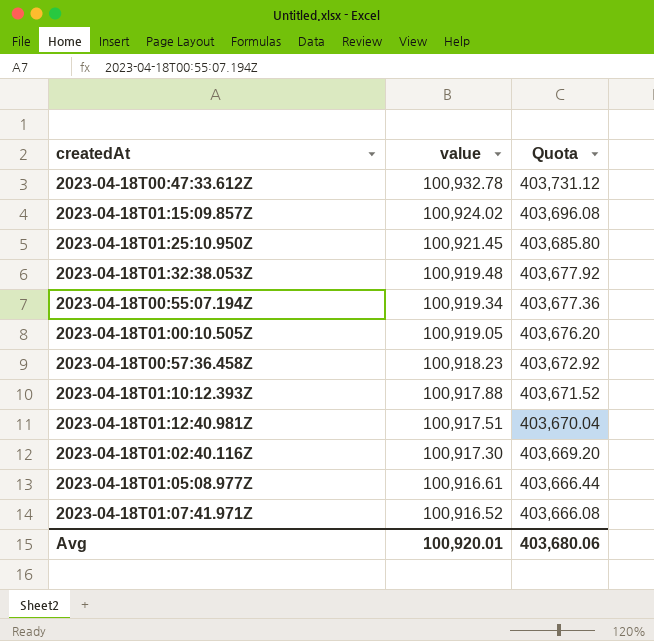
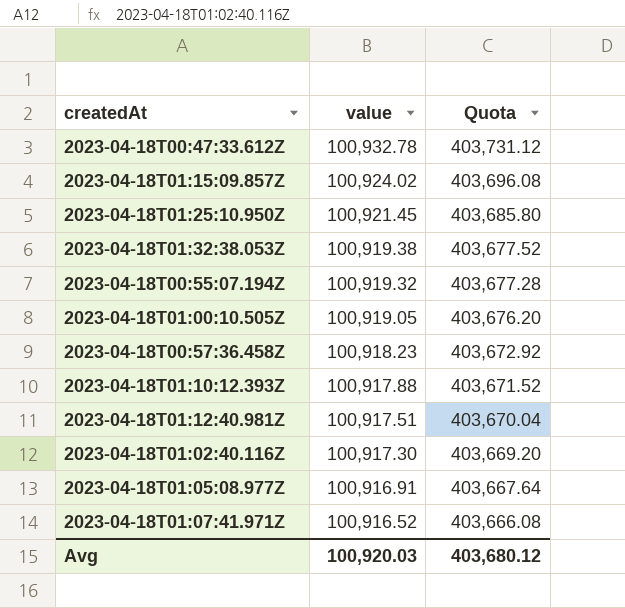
2023-04-18T01:32:38.053Z | value: 100,919.48 -> 100,919.38
2023-04-18T01:32:38.053Z | Quota: 403,677.92 -> 403,677.52
2023-04-18T00:55:07.194Z | value: 100,919.34 -> 100,919.32
2023-04-18T00:55:07.194Z | Quota: 403,677.36 -> 403,677.28
2023-04-18T01:05:08.977Z | value: 100,916.61 -> 100,916.91
2023-04-18T01:05:08.977Z | Quota: 403,666.44 -> 403,667.64
Avg | value: 100,920.01 -> 100,920.03
Avg | Quota: 403,680.06 -> 403,680.12

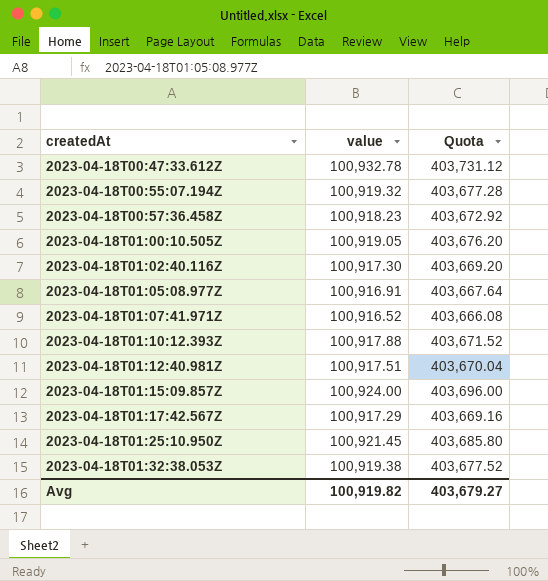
row order: value descending -> createdAt ascending
2023-04-18T01:15:09.857Z | value: 100,924.02 -> 100,924.00
2023-04-18T01:15:09.857Z | Quota: 403,696.08 -> 403,696.00
row 2023-04-18T01:17:42.567Z: none -> 100,917.29 | 403,669.16
Avg | value: 100,920.03 -> 100,919.82
Avg | Quota: 403,680.12 -> 403,679.27

